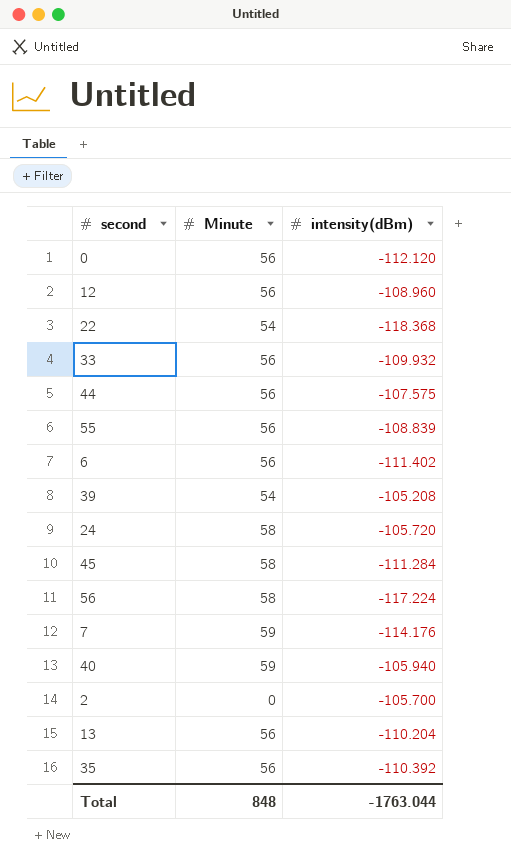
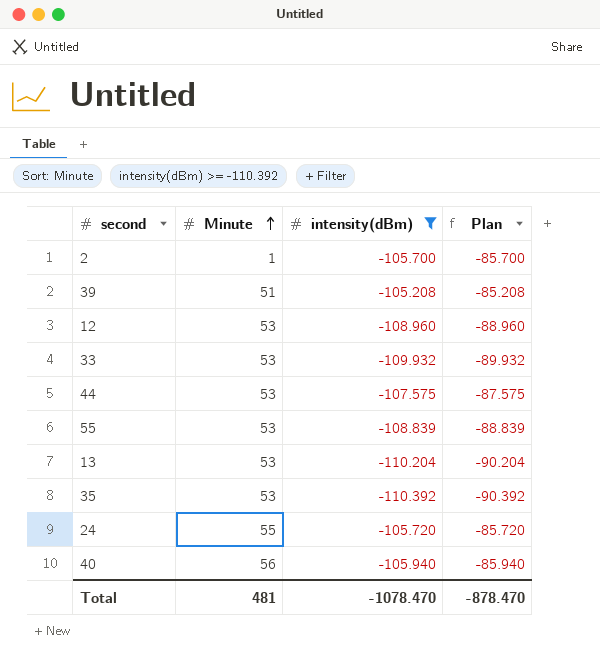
filter: none -> intensity(dBm) >= -110.392
row order: none -> Minute ascending
column Plan | formula: none -> [intensity(dBm)] + 20
2 | Minute: 0 -> 1
39 | Minute: 54 -> 51
12 | Minute: 56 -> 53
33 | Minute: 56 -> 53
44 | Minute: 56 -> 53
55 | Minute: 56 -> 53
13 | Minute: 56 -> 53
35 | Minute: 56 -> 53
24 | Minute: 58 -> 55
40 | Minute: 59 -> 56
Total | Minute: 848 -> 481
Total | intensity(dBm): -1763.044 -> -1078.470

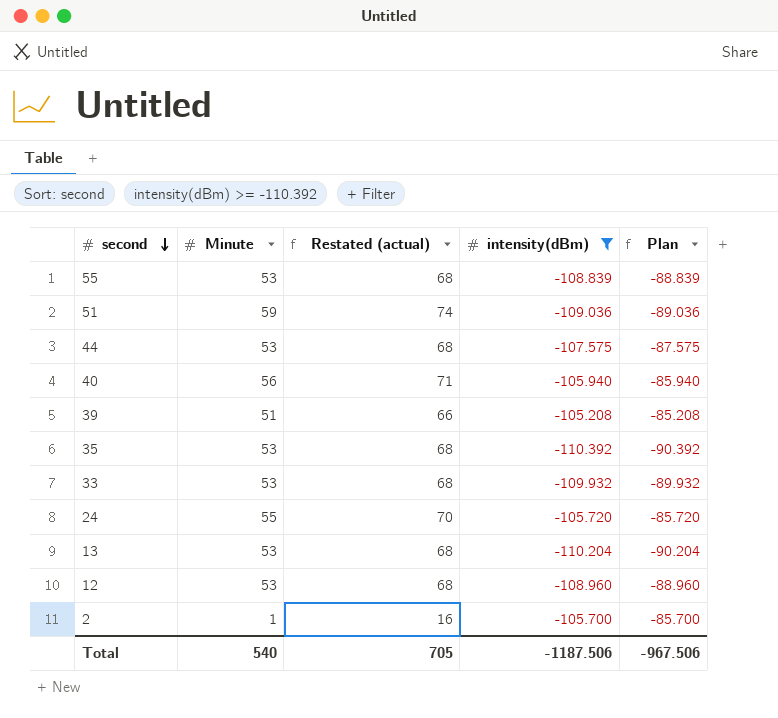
row order: Minute ascending -> second descending
column Restated (actual) | formula: none -> [Minute] + 15
row 51: none -> 59 | 74 | -109.036 | -89.036
Total | Minute: 481 -> 540
Total | intensity(dBm): -1078.470 -> -1187.506
Total | Plan: -878.470 -> -967.506

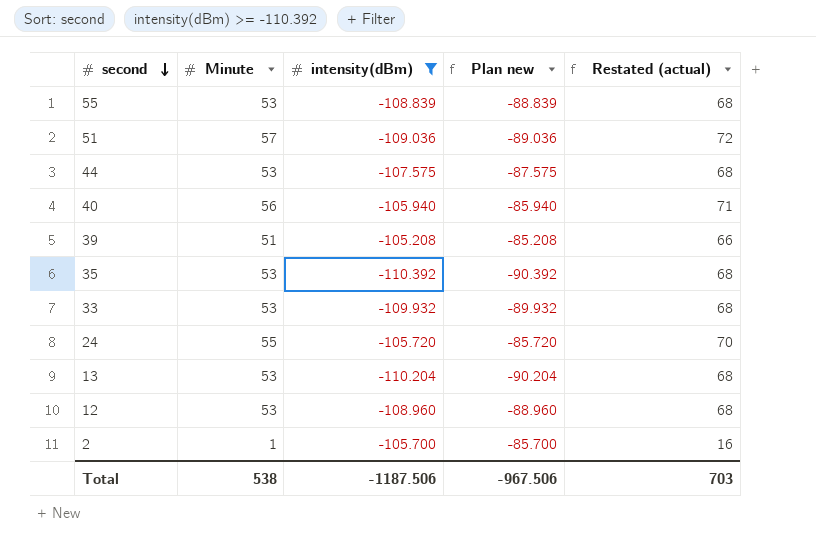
column name: Plan -> Plan new
column Restated (actual) | position: 3 -> 5
51 | Minute: 59 -> 57
51 | Restated (actual): 74 -> 72
Total | Minute: 540 -> 538
Total | Restated (actual): 705 -> 703

